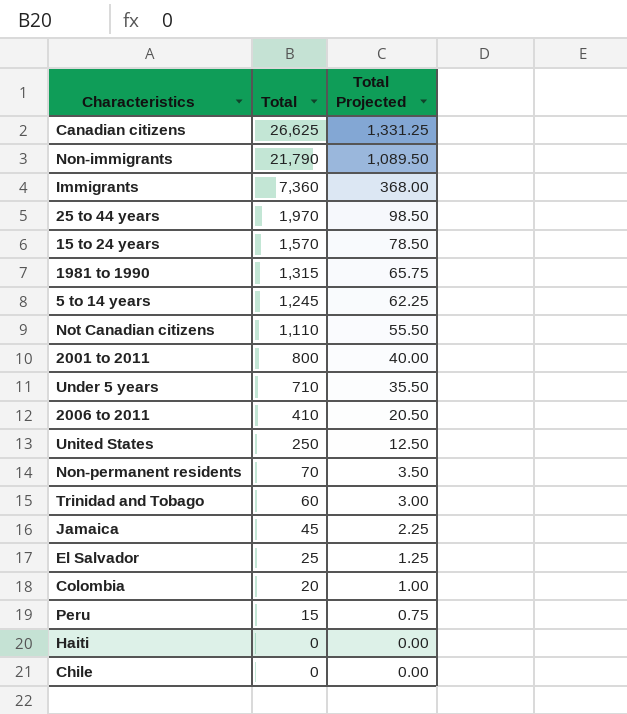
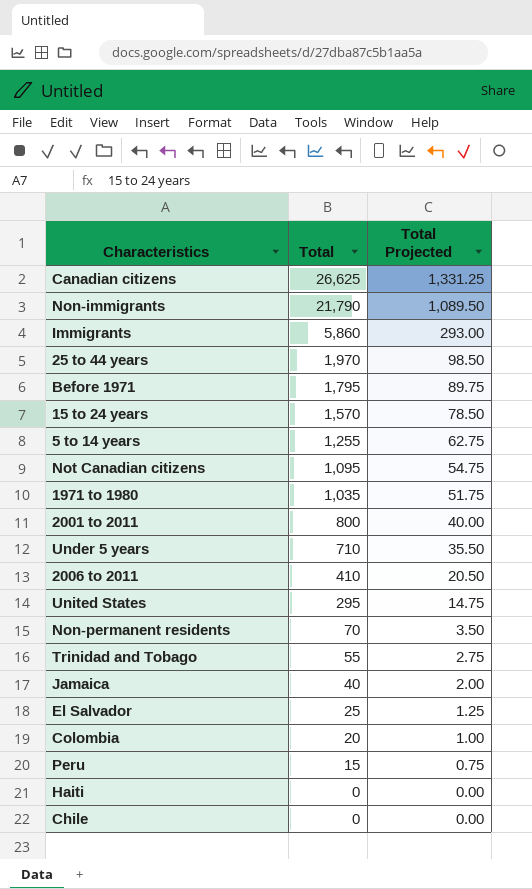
row 1981 to 1990: 1,315 | 65.75 -> none
Immigrants | Total: 7,360 -> 5,860
Immigrants | Total Projected: 368.00 -> 293.00
row Before 1971: none -> 1,795 | 89.75
5 to 14 years | Total: 1,245 -> 1,255
5 to 14 years | Total Projected: 62.25 -> 62.75
Not Canadian citizens | Total: 1,110 -> 1,095
Not Canadian citizens | Total Projected: 55.50 -> 54.75
row 1971 to 1980: none -> 1,035 | 51.75
United States | Total: 250 -> 295
United States | Total Projected: 12.50 -> 14.75
Trinidad and Tobago | Total: 60 -> 55
Trinidad and Tobago | Total Projected: 3.00 -> 2.75
Jamaica | Total: 45 -> 40
Jamaica | Total Projected: 2.25 -> 2.00

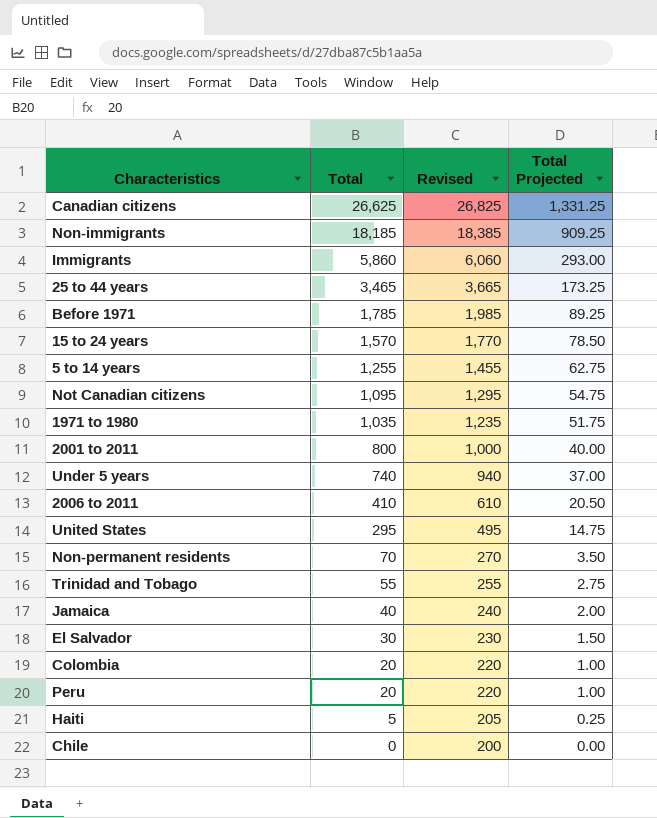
column Revised | formula: none -> [Total] + 200
Non-immigrants | Total: 21,790 -> 18,185
Non-immigrants | Total Projected: 1,089.50 -> 909.25
25 to 44 years | Total: 1,970 -> 3,465
25 to 44 years | Total Projected: 98.50 -> 173.25
Before 1971 | Total: 1,795 -> 1,785
Before 1971 | Total Projected: 89.75 -> 89.25
Under 5 years | Total: 710 -> 740
Under 5 years | Total Projected: 35.50 -> 37.00
El Salvador | Total: 25 -> 30
El Salvador | Total Projected: 1.25 -> 1.50
Peru | Total: 15 -> 20
Peru | Total Projected: 0.75 -> 1.00
Haiti | Total: 0 -> 5
Haiti | Total Projected: 0.00 -> 0.25

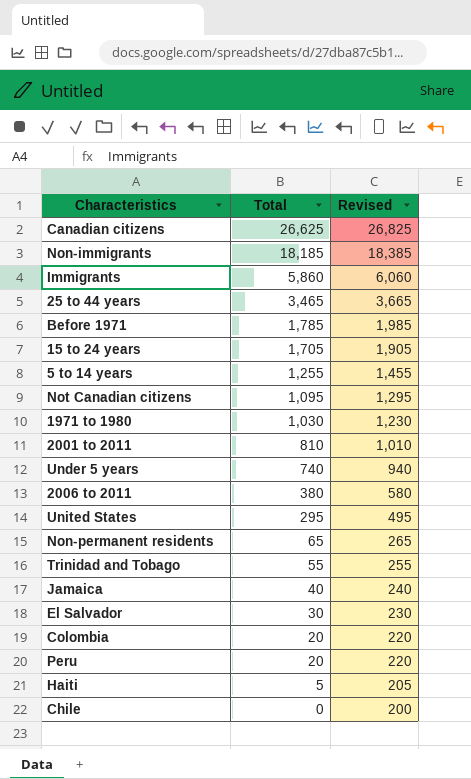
column Total Projected | formula: [Total] * 0.05 -> none
15 to 24 years | Total: 1,570 -> 1,705
15 to 24 years | Revised: 1,770 -> 1,905
1971 to 1980 | Total: 1,035 -> 1,030
1971 to 1980 | Revised: 1,235 -> 1,230
2001 to 2011 | Total: 800 -> 810
2001 to 2011 | Revised: 1,000 -> 1,010
2006 to 2011 | Total: 410 -> 380
2006 to 2011 | Revised: 610 -> 580
Non-permanent residents | Total: 70 -> 65
Non-permanent residents | Revised: 270 -> 265

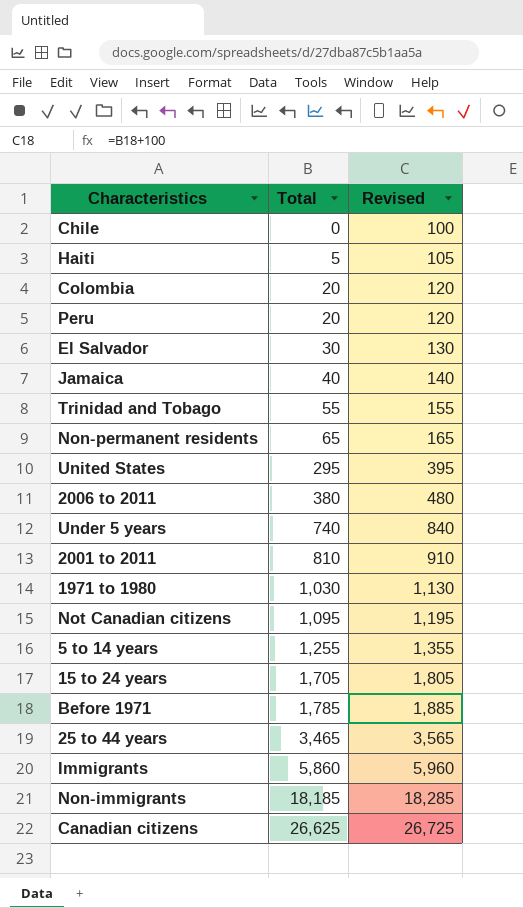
row order: Total descending -> Total ascending
column Revised | formula: [Total] + 200 -> [Total] + 100

